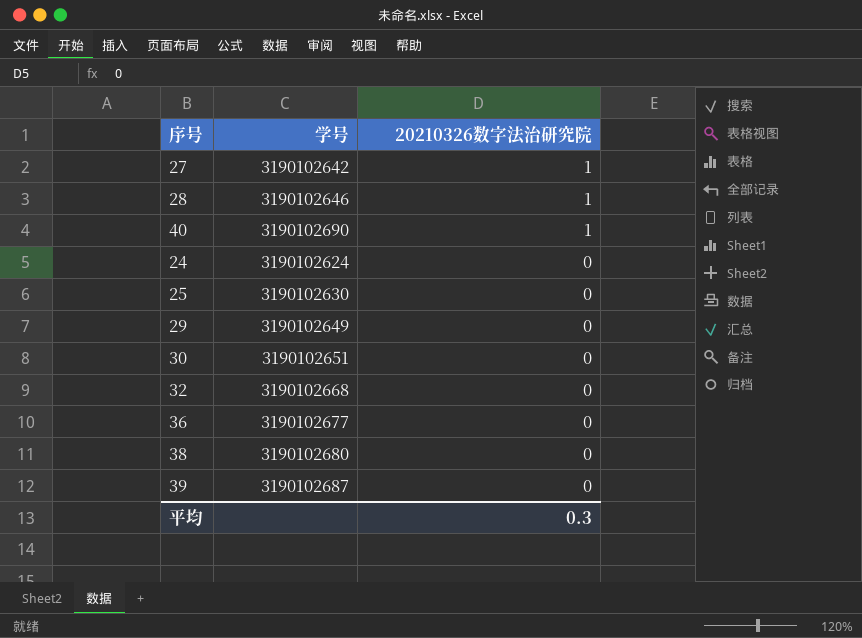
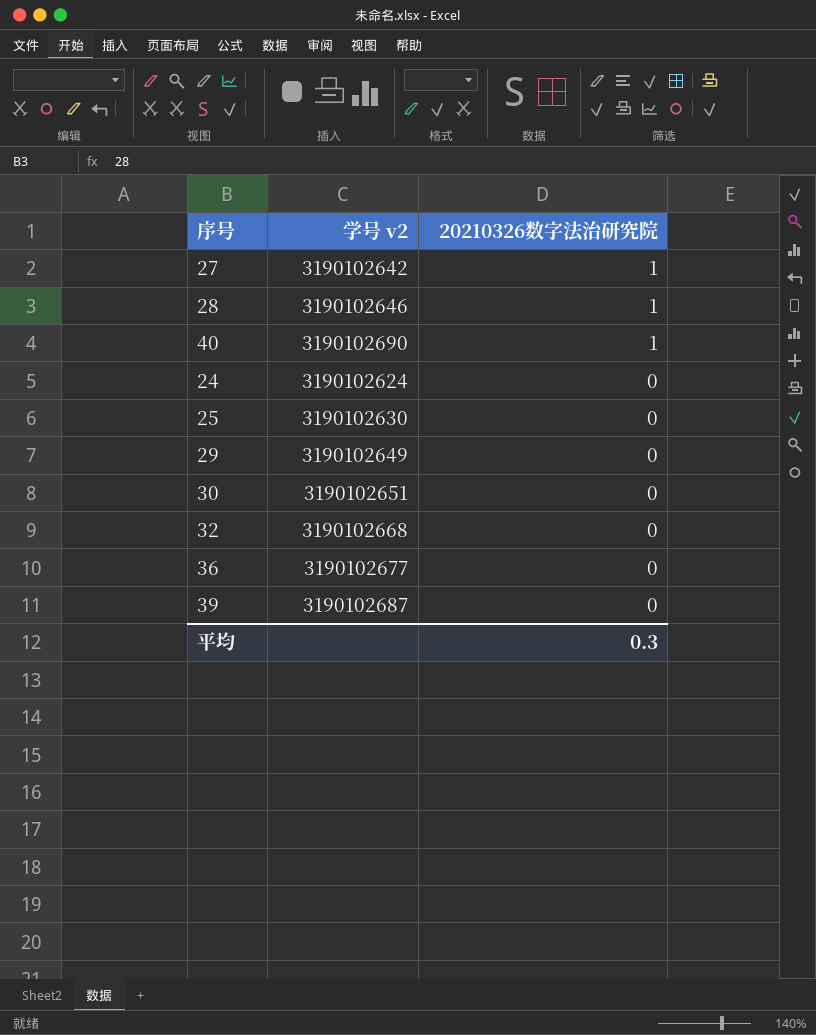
column name: 学号 -> 学号 v2
row 38: 3190102680 | 0 -> none

